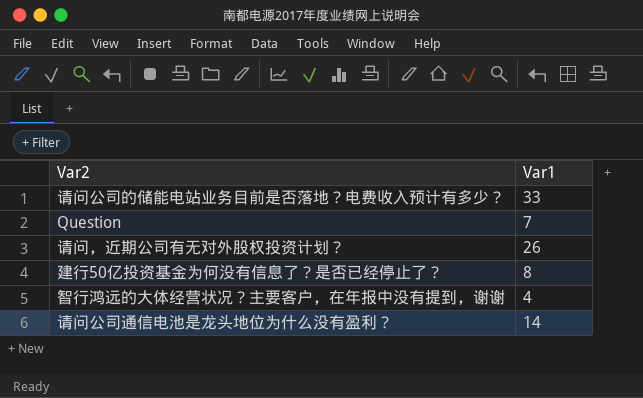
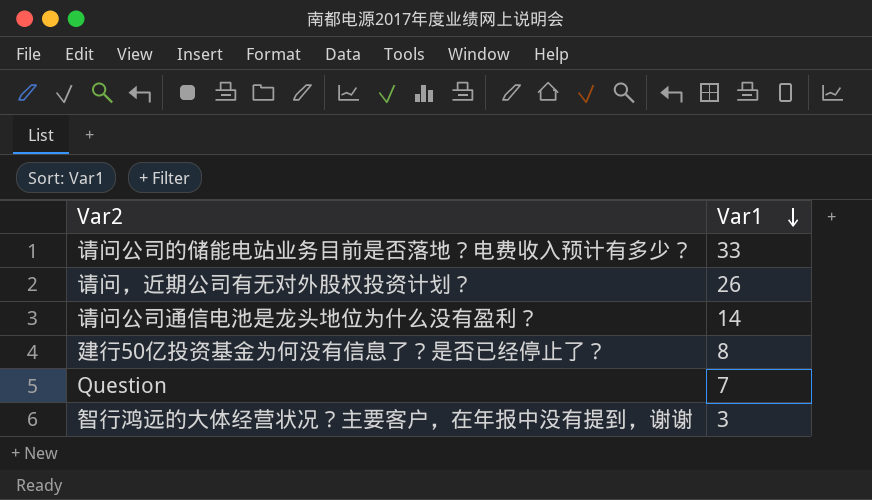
row order: none -> Var1 descending
智行鸿远的大体经营状况？主要客户，在年报中没有提到，谢谢 | Var1: 4 -> 3

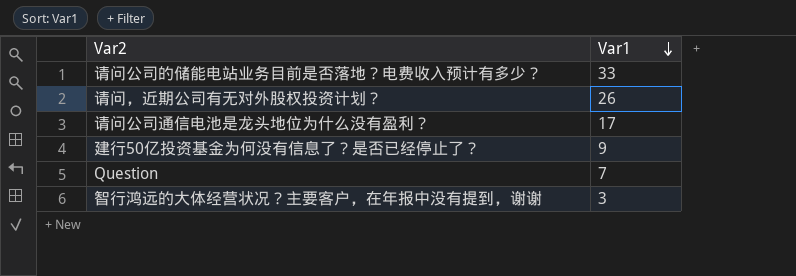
请问公司通信电池是龙头地位为什么没有盈利？ | Var1: 14 -> 17
建行50亿投资基金为何没有信息了？是否已经停止了？ | Var1: 8 -> 9

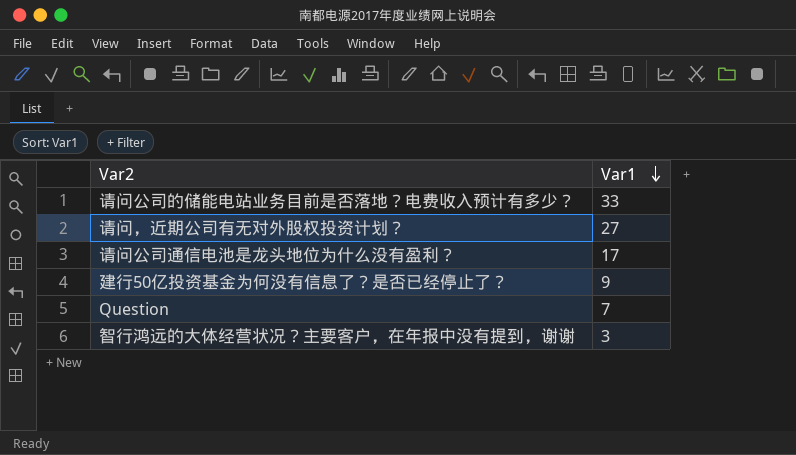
请问，近期公司有无对外股权投资计划？ | Var1: 26 -> 27

